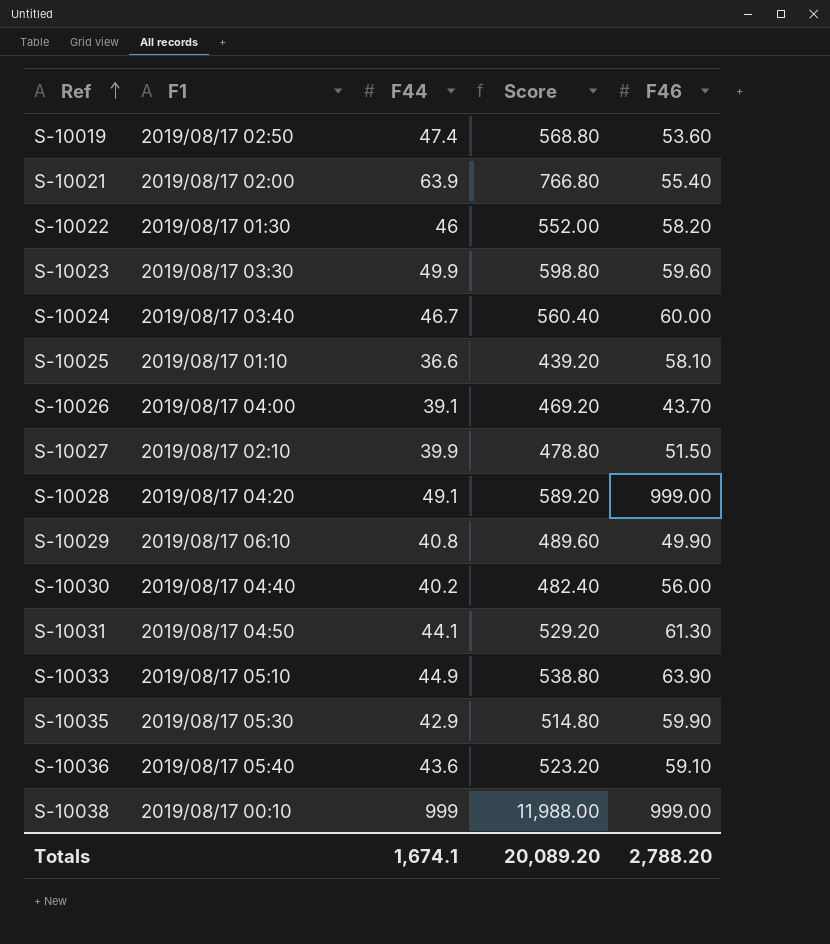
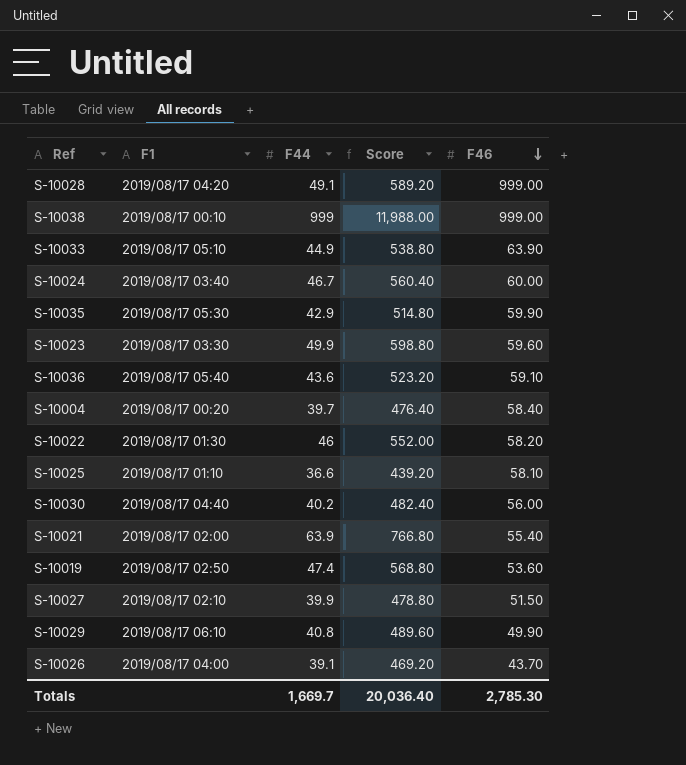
row order: Ref ascending -> F46 descending
row S-10031: 2019/08/17 04:50 | 44.1 | 529.20 | 61.30 -> none
row S-10004: none -> 2019/08/17 00:20 | 39.7 | 476.40 | 58.40
Totals | F44: 1,674.1 -> 1,669.7
Totals | Score: 20,089.20 -> 20,036.40
Totals | F46: 2,788.20 -> 2,785.30

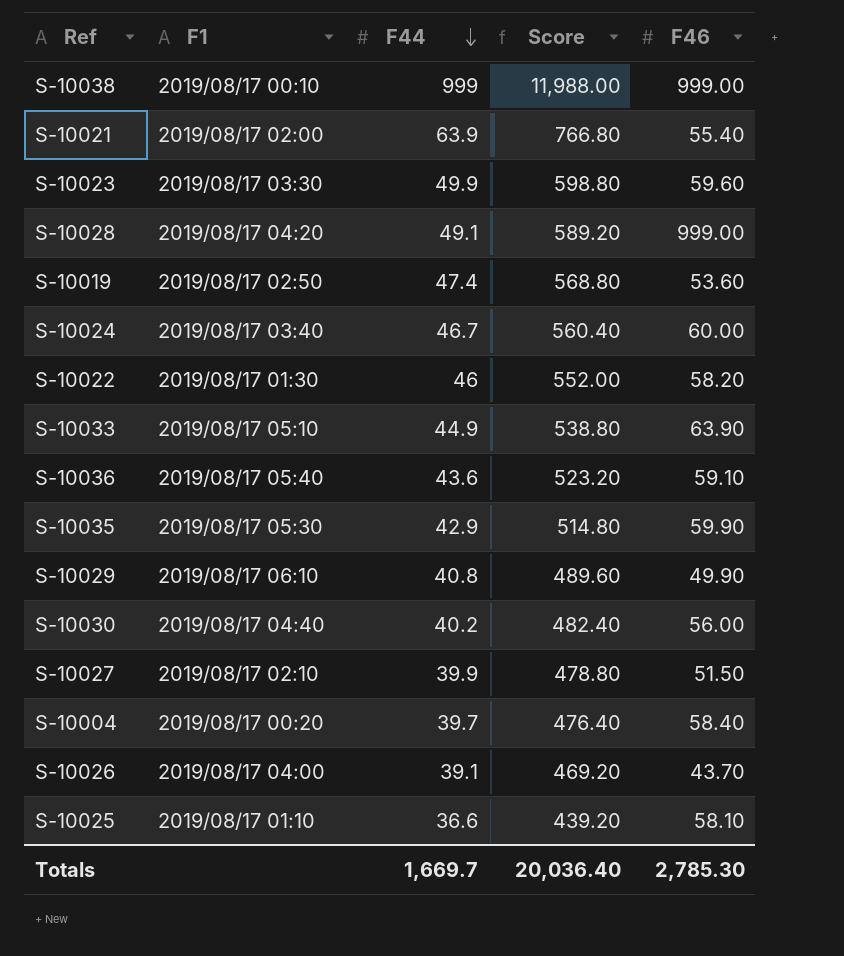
row order: F46 descending -> F44 descending

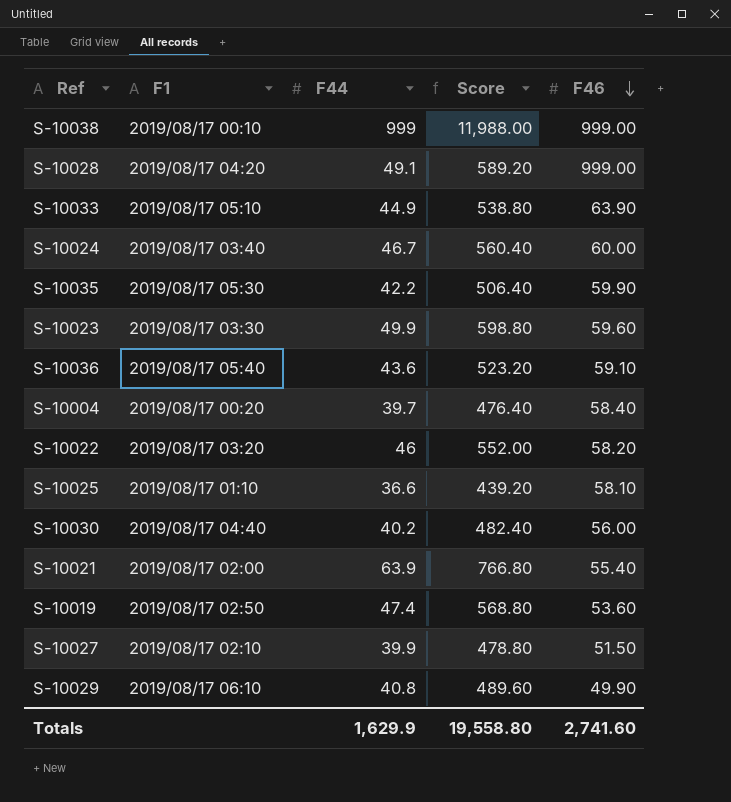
row order: F44 descending -> F46 descending
row S-10026: 2019/08/17 04:00 | 39.1 | 469.20 | 43.70 -> none
S-10035 | F44: 42.9 -> 42.2
S-10035 | Score: 514.80 -> 506.40
S-10022 | F1: 2019/08/17 01:30 -> 2019/08/17 03:20
Totals | F44: 1,669.7 -> 1,629.9
Totals | Score: 20,036.40 -> 19,558.80
Totals | F46: 2,785.30 -> 2,741.60

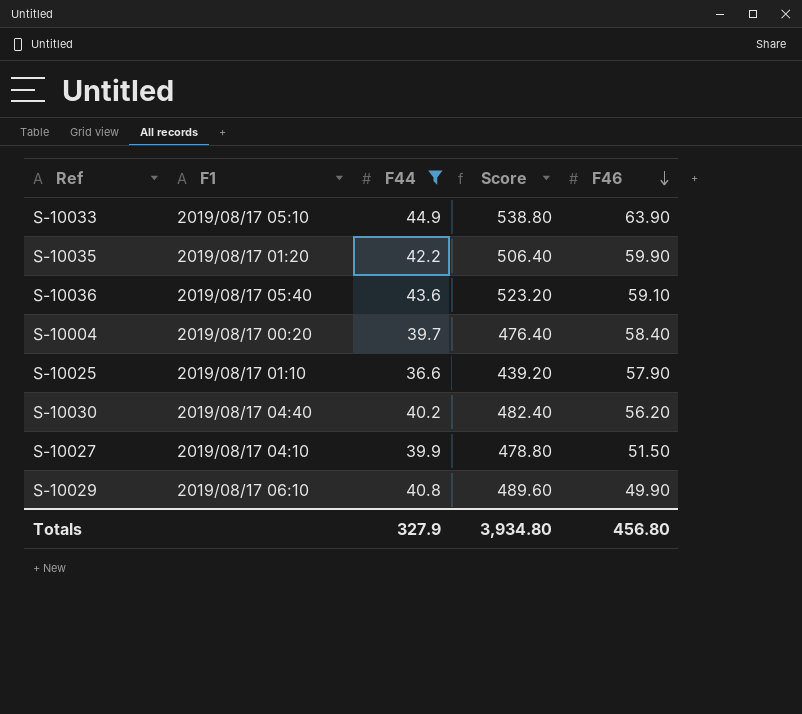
filter: none -> F44 <= 44.9
S-10035 | F1: 2019/08/17 05:30 -> 2019/08/17 01:20
S-10025 | F46: 58.10 -> 57.90
S-10030 | F46: 56.00 -> 56.20
S-10027 | F1: 2019/08/17 02:10 -> 2019/08/17 04:10
Totals | F44: 1,629.9 -> 327.9
Totals | Score: 19,558.80 -> 3,934.80
Totals | F46: 2,741.60 -> 456.80

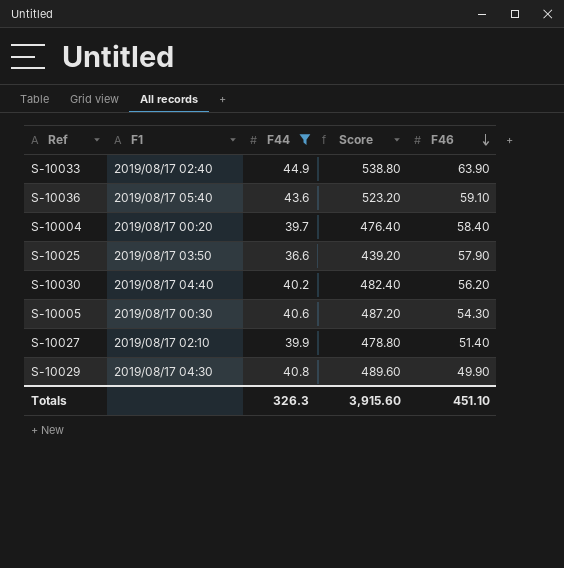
row S-10035: 2019/08/17 01:20 | 42.2 | 506.40 | 59.90 -> none
S-10033 | F1: 2019/08/17 05:10 -> 2019/08/17 02:40
S-10025 | F1: 2019/08/17 01:10 -> 2019/08/17 03:50
row S-10005: none -> 2019/08/17 00:30 | 40.6 | 487.20 | 54.30
S-10027 | F1: 2019/08/17 04:10 -> 2019/08/17 02:10
S-10027 | F46: 51.50 -> 51.40
S-10029 | F1: 2019/08/17 06:10 -> 2019/08/17 04:30
Totals | F44: 327.9 -> 326.3
Totals | Score: 3,934.80 -> 3,915.60
Totals | F46: 456.80 -> 451.10

